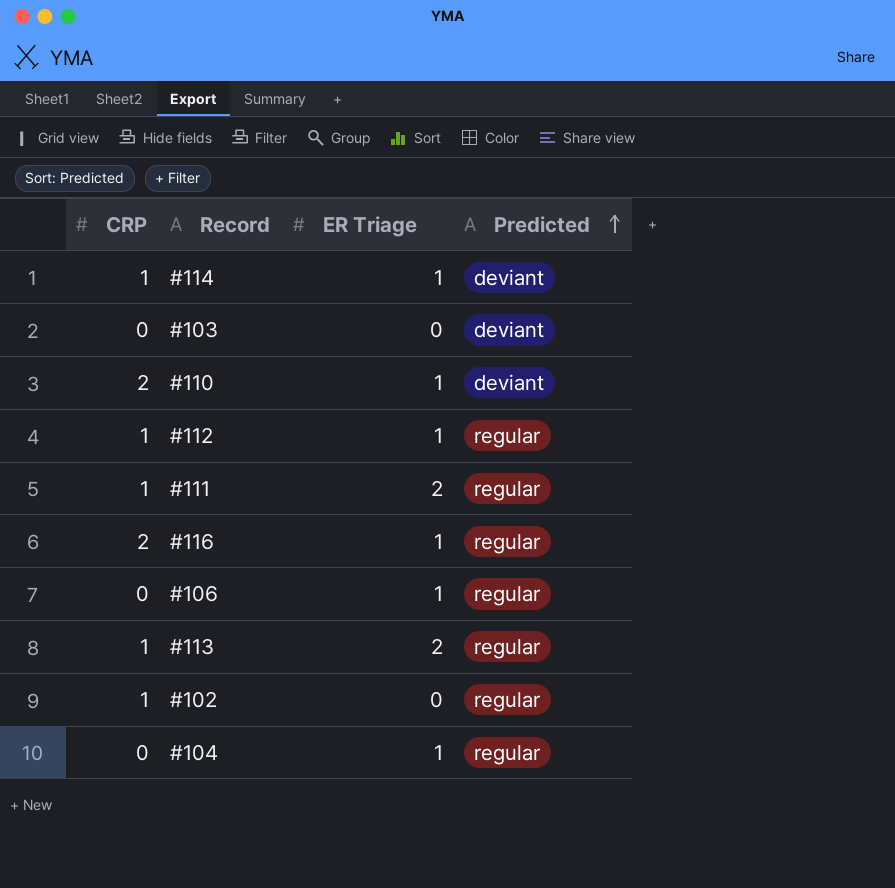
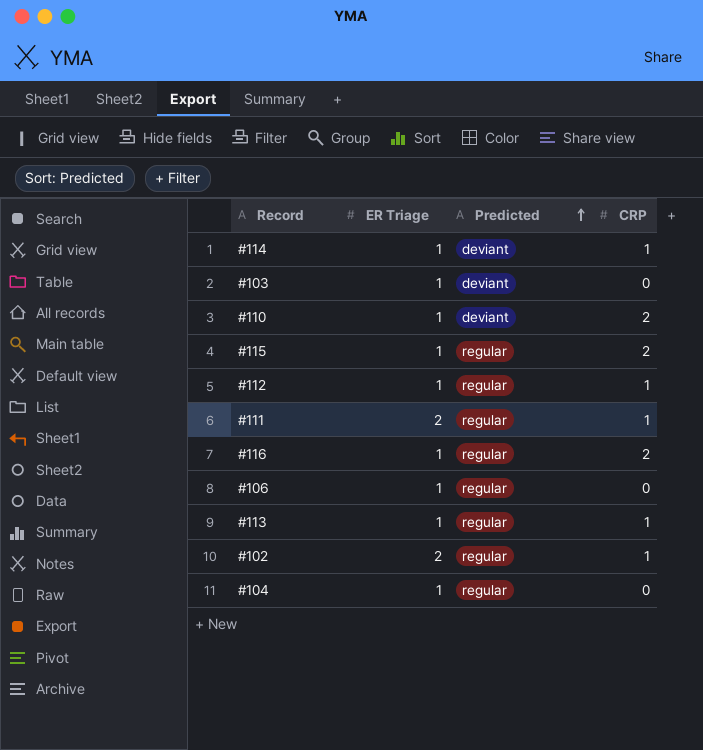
column CRP | position: 1 -> 4
#103 | ER Triage: 0 -> 1
row #115: none -> 1 | regular | 2
#113 | ER Triage: 2 -> 1
#102 | ER Triage: 0 -> 2

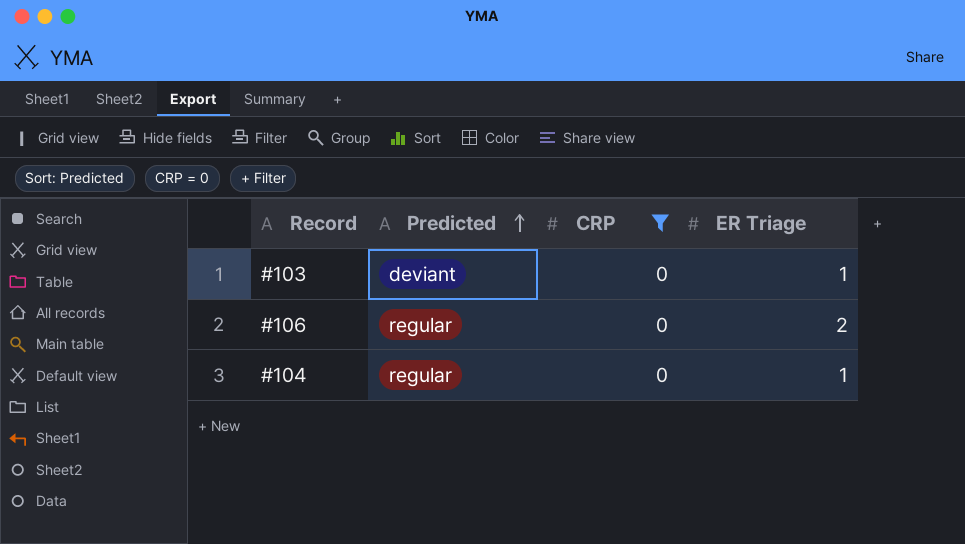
filter: none -> CRP = 0
column ER Triage | position: 2 -> 4
#106 | ER Triage: 1 -> 2

